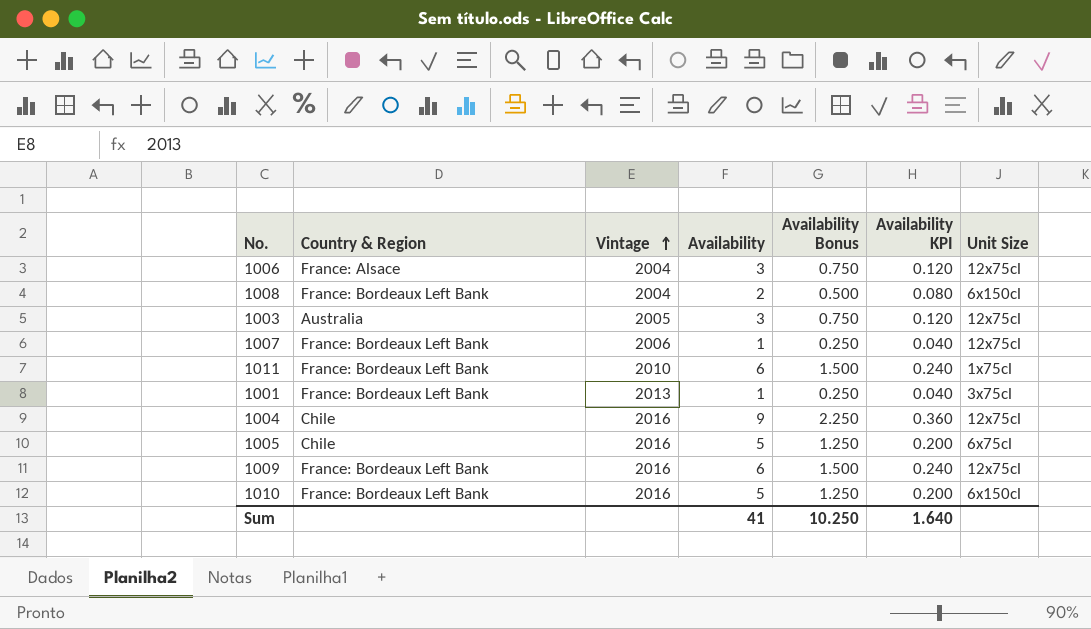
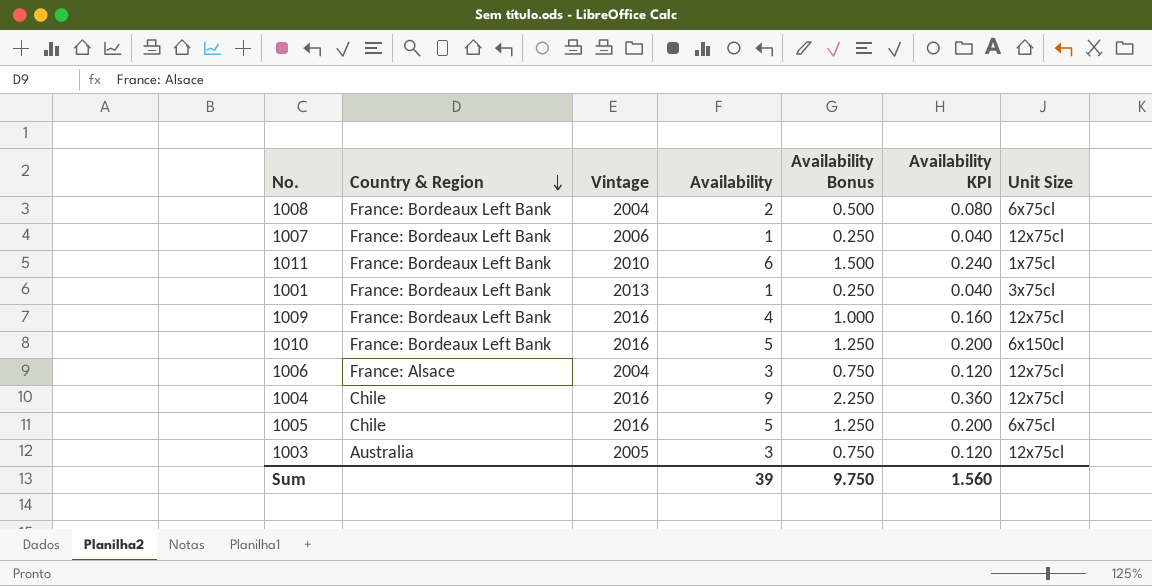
row order: Vintage ascending -> Country & Region descending
1008 | Unit Size: 6x150cl -> 6x75cl
1009 | Availability: 6 -> 4
1009 | Availability Bonus: 1.500 -> 1.000
1009 | Availability KPI: 0.240 -> 0.160
Sum | Availability: 41 -> 39
Sum | Availability Bonus: 10.250 -> 9.750
Sum | Availability KPI: 1.640 -> 1.560

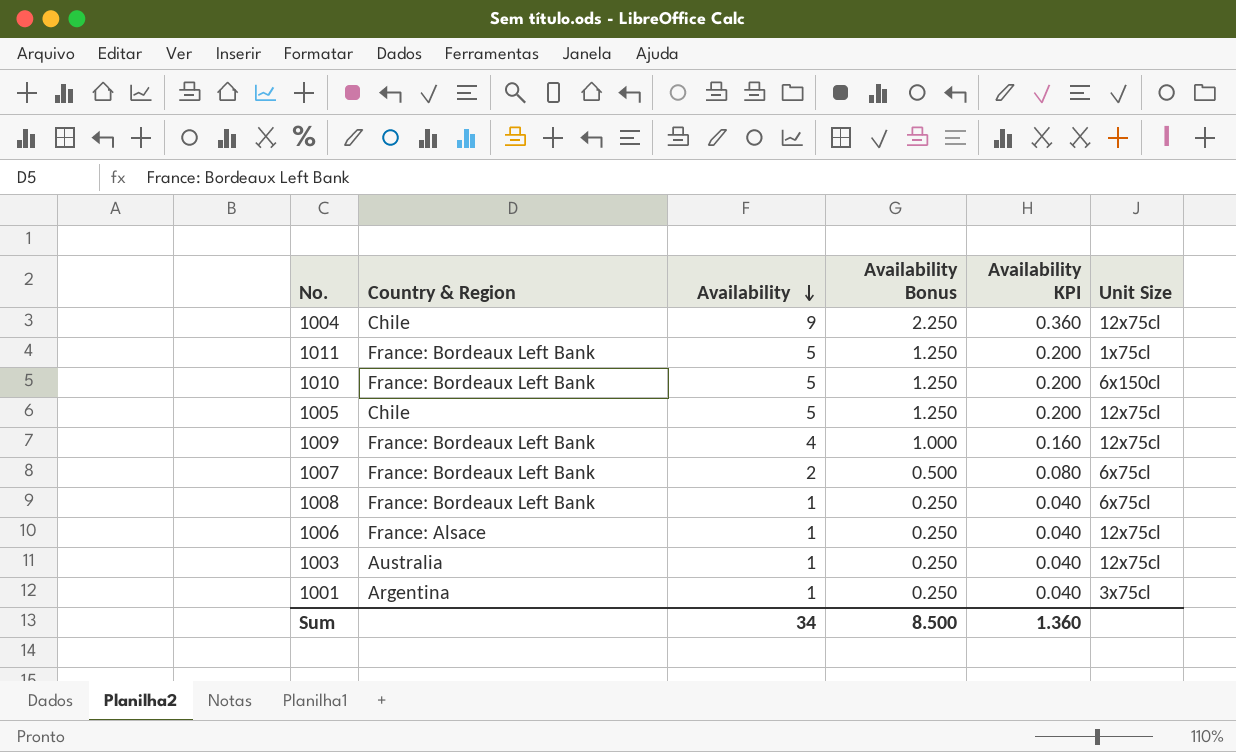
row order: Country & Region descending -> Availability descending
column Vintage | position: 3 -> none
1011 | Availability: 6 -> 5
1011 | Availability Bonus: 1.500 -> 1.250
1011 | Availability KPI: 0.240 -> 0.200
1005 | Unit Size: 6x75cl -> 12x75cl
1007 | Availability: 1 -> 2
1007 | Availability Bonus: 0.250 -> 0.500
1007 | Availability KPI: 0.040 -> 0.080
1007 | Unit Size: 12x75cl -> 6x75cl
1008 | Availability: 2 -> 1
1008 | Availability Bonus: 0.500 -> 0.250
1008 | Availability KPI: 0.080 -> 0.040
1006 | Availability: 3 -> 1
1006 | Availability Bonus: 0.750 -> 0.250
1006 | Availability KPI: 0.120 -> 0.040
1003 | Availability: 3 -> 1
1003 | Availability Bonus: 0.750 -> 0.250
1003 | Availability KPI: 0.120 -> 0.040
1001 | Country & Region: France: Bordeaux Left Bank -> Argentina
Sum | Availability: 39 -> 34
Sum | Availability Bonus: 9.750 -> 8.500
Sum | Availability KPI: 1.560 -> 1.360

